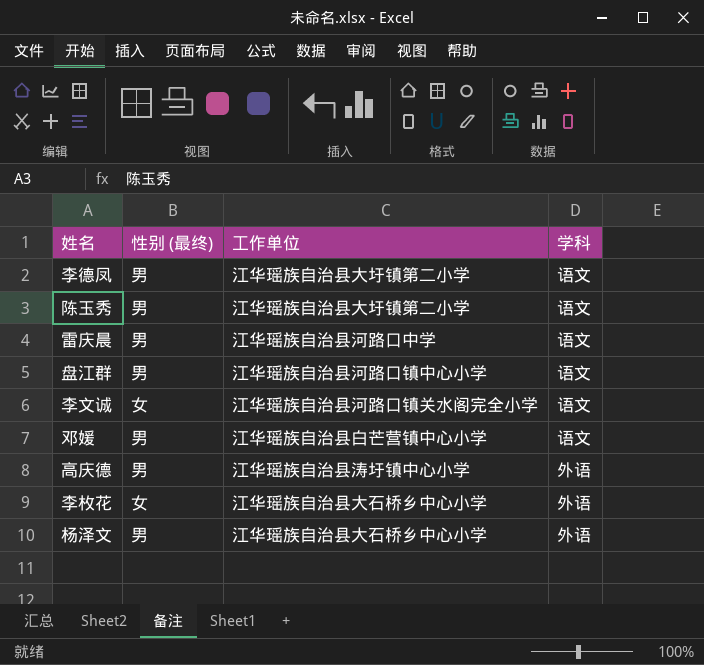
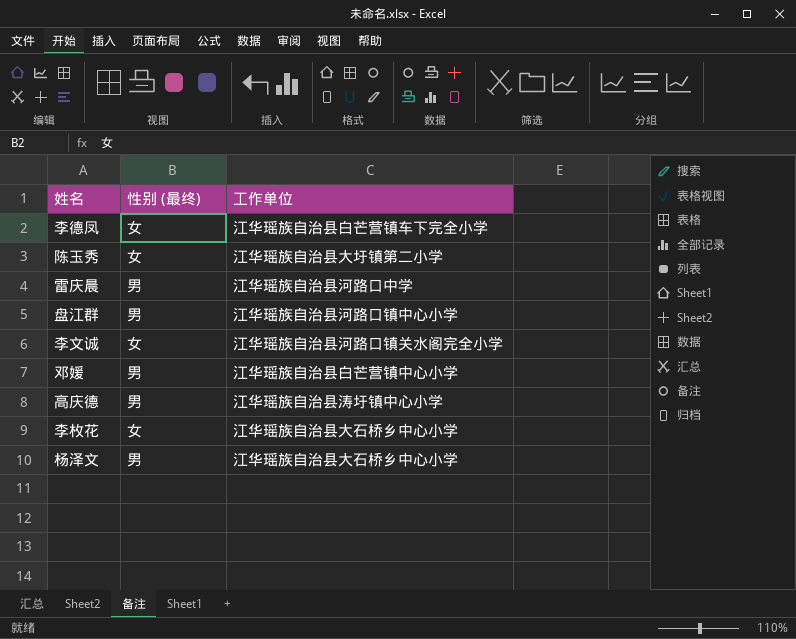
column 学科 | position: 4 -> none
李德凤 | 性别 (最终): 男 -> 女
李德凤 | 工作单位: 江华瑶族自治县大圩镇第二小学 -> 江华瑶族自治县白芒营镇车下完全小学
陈玉秀 | 性别 (最终): 男 -> 女

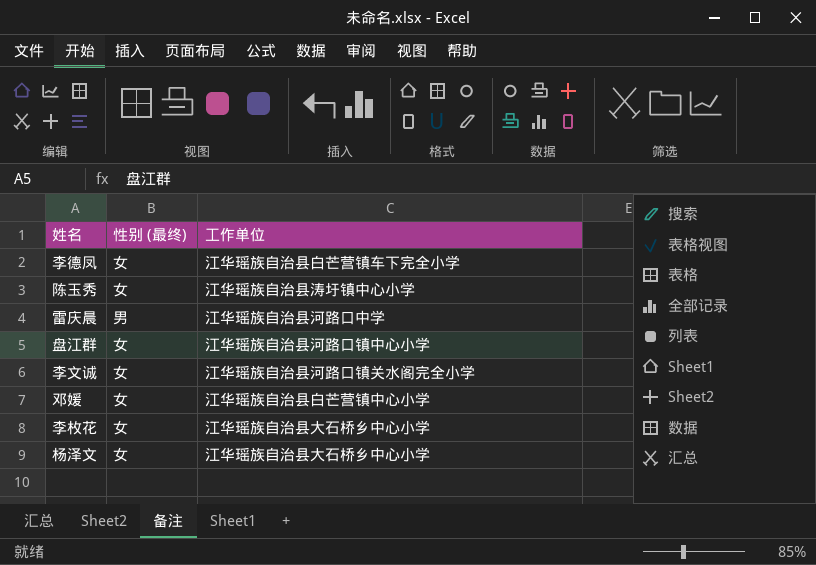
row 高庆德: 男 | 江华瑶族自治县涛圩镇中心小学 -> none
陈玉秀 | 工作单位: 江华瑶族自治县大圩镇第二小学 -> 江华瑶族自治县涛圩镇中心小学
盘江群 | 性别 (最终): 男 -> 女
邓媛 | 性别 (最终): 男 -> 女
杨泽文 | 性别 (最终): 男 -> 女

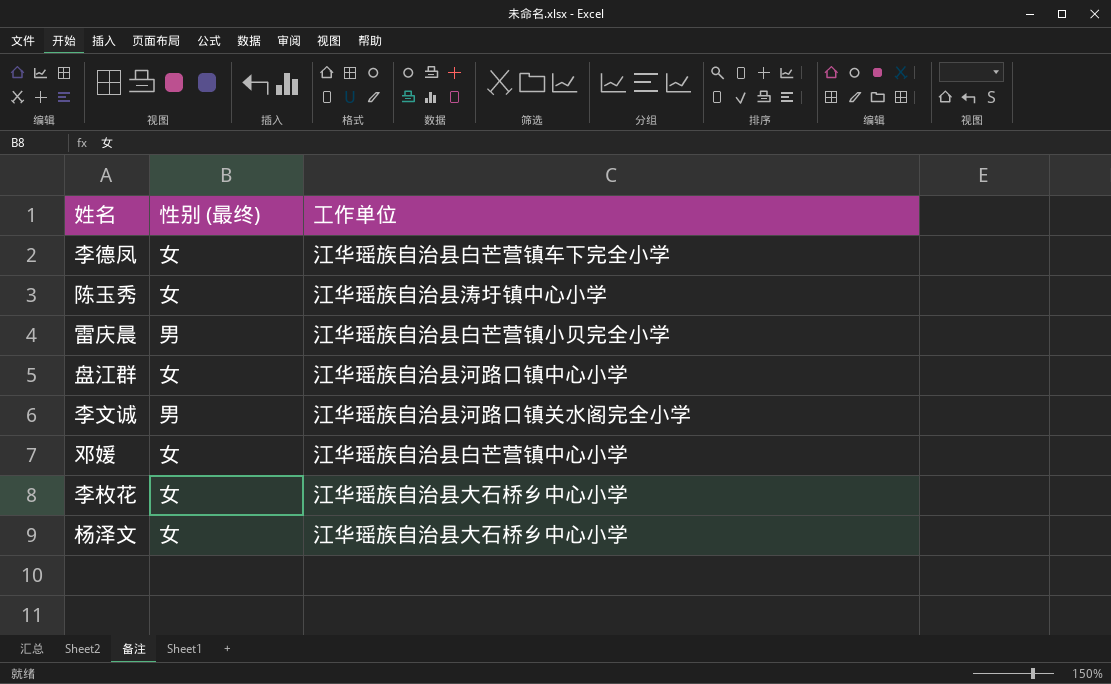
雷庆晨 | 工作单位: 江华瑶族自治县河路口中学 -> 江华瑶族自治县白芒营镇小贝完全小学
李文诚 | 性别 (最终): 女 -> 男

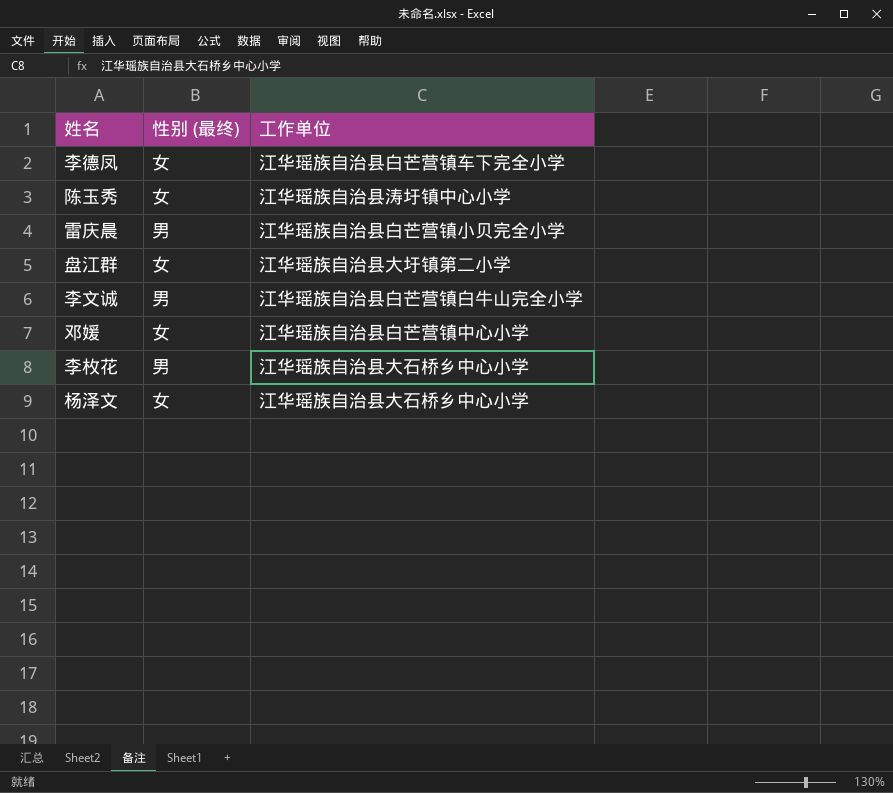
盘江群 | 工作单位: 江华瑶族自治县河路口镇中心小学 -> 江华瑶族自治县大圩镇第二小学
李文诚 | 工作单位: 江华瑶族自治县河路口镇关水阁完全小学 -> 江华瑶族自治县白芒营镇白牛山完全小学
李枚花 | 性别 (最终): 女 -> 男

